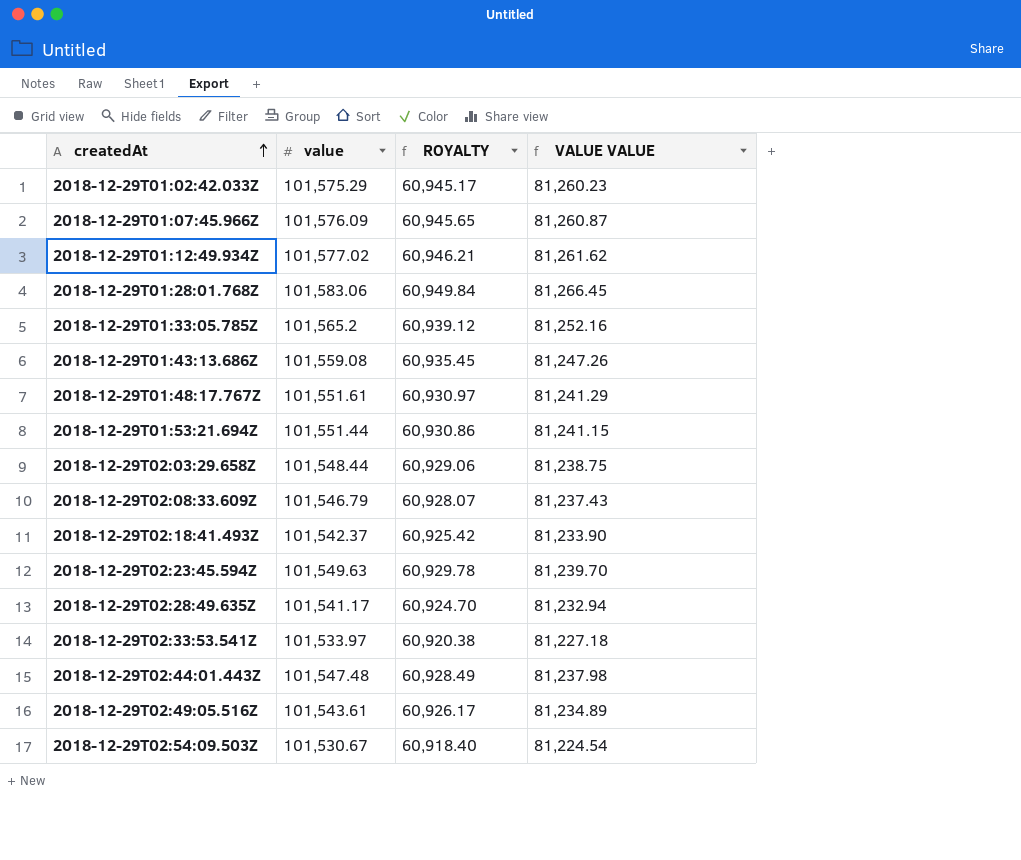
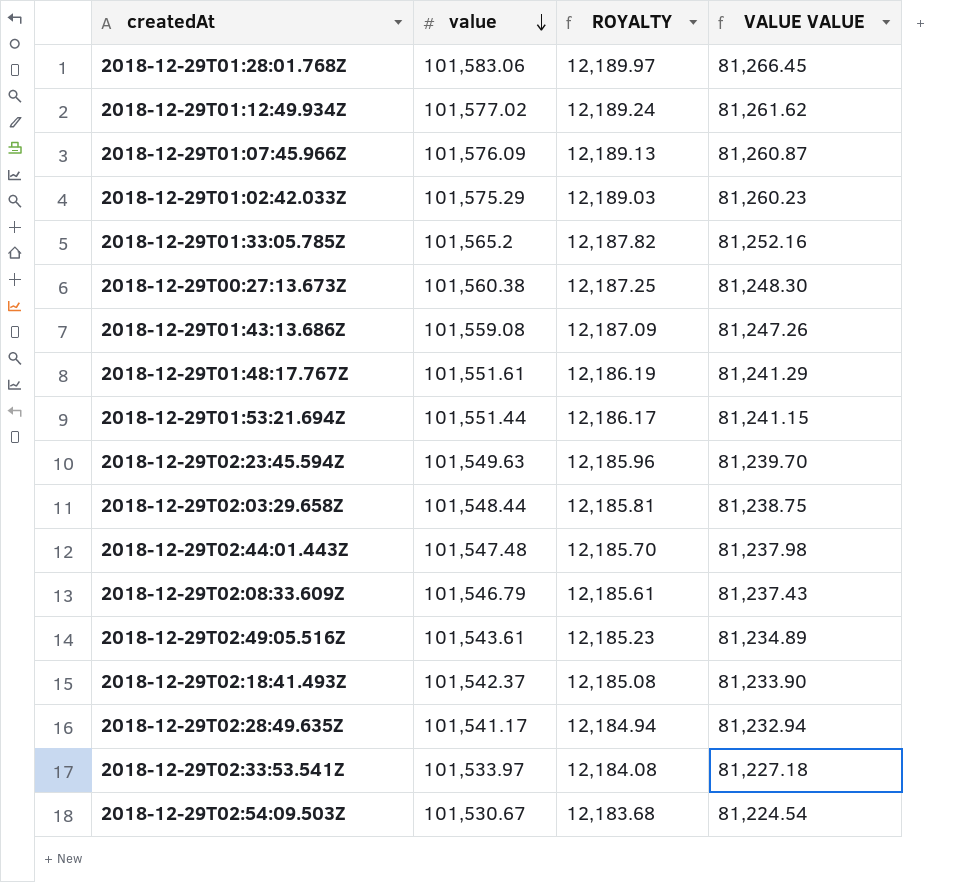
row order: createdAt ascending -> value descending
column ROYALTY | formula: [value] * 0.6 -> [value] * 0.12
row 2018-12-29T00:27:13.673Z: none -> 101,560.38 | 12,187.25 | 81,248.30

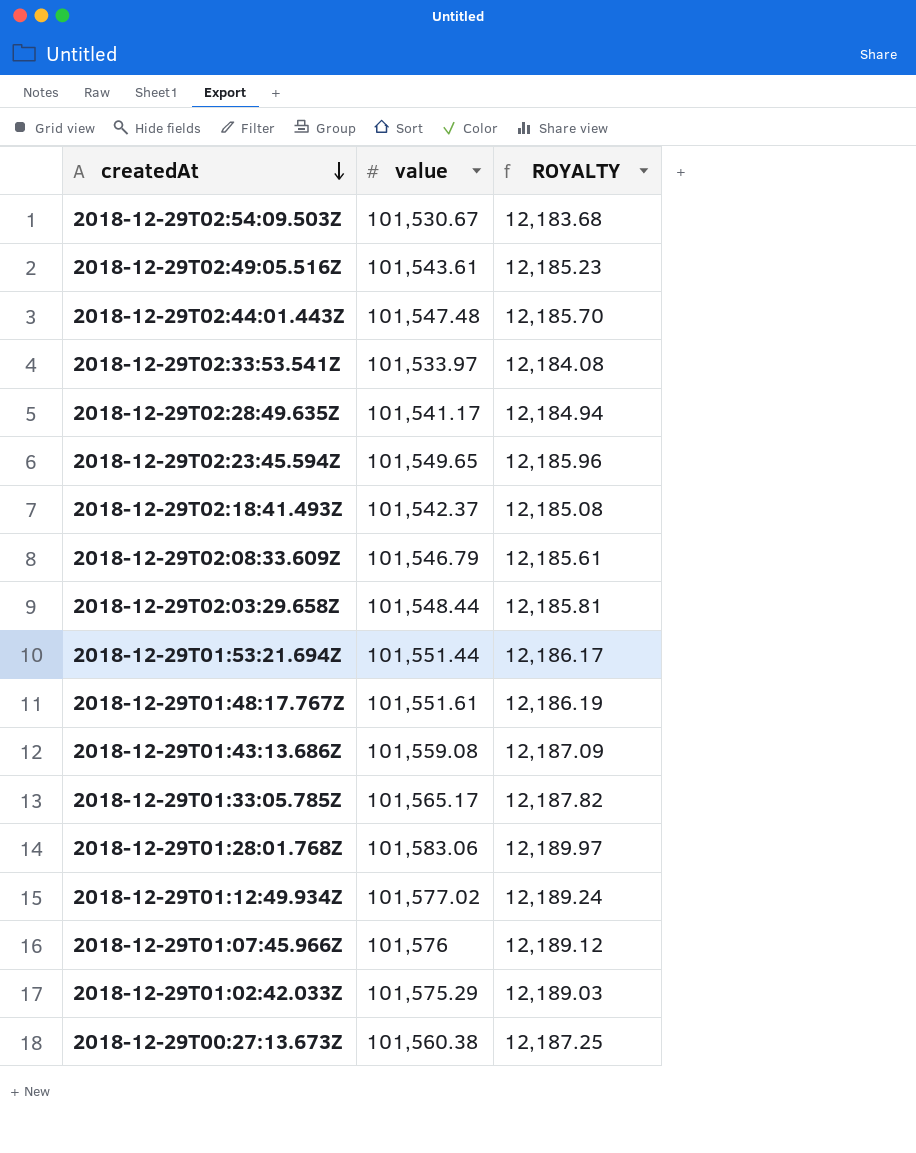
row order: value descending -> createdAt descending
column VALUE VALUE | formula: [value] * 0.8 -> none
2018-12-29T02:23:45.594Z | value: 101,549.63 -> 101,549.65
2018-12-29T01:33:05.785Z | value: 101,565.2 -> 101,565.17
2018-12-29T01:07:45.966Z | value: 101,576.09 -> 101,576
2018-12-29T01:07:45.966Z | ROYALTY: 12,189.13 -> 12,189.12

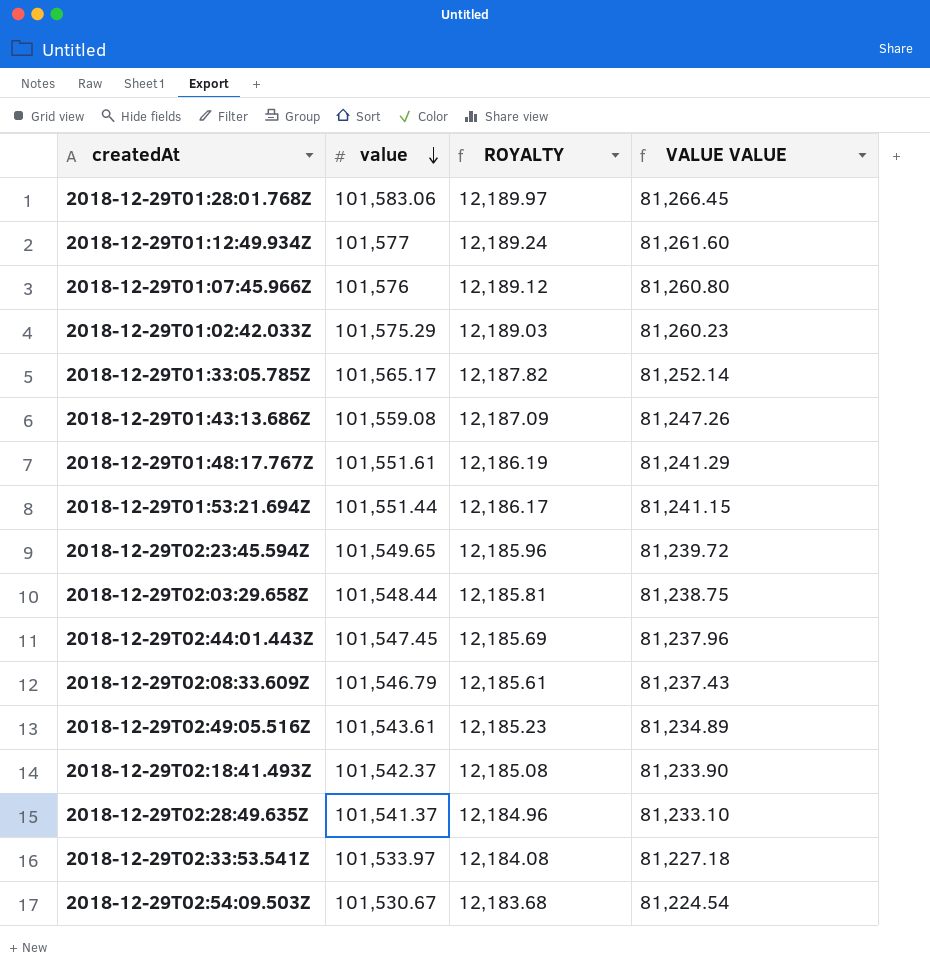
row order: createdAt descending -> value descending
column VALUE VALUE | formula: none -> [value] * 0.8
row 2018-12-29T00:27:13.673Z: 101,560.38 | 12,187.25 -> none
2018-12-29T01:12:49.934Z | value: 101,577.02 -> 101,577
2018-12-29T02:44:01.443Z | value: 101,547.48 -> 101,547.45
2018-12-29T02:44:01.443Z | ROYALTY: 12,185.70 -> 12,185.69
2018-12-29T02:28:49.635Z | value: 101,541.17 -> 101,541.37
2018-12-29T02:28:49.635Z | ROYALTY: 12,184.94 -> 12,184.96

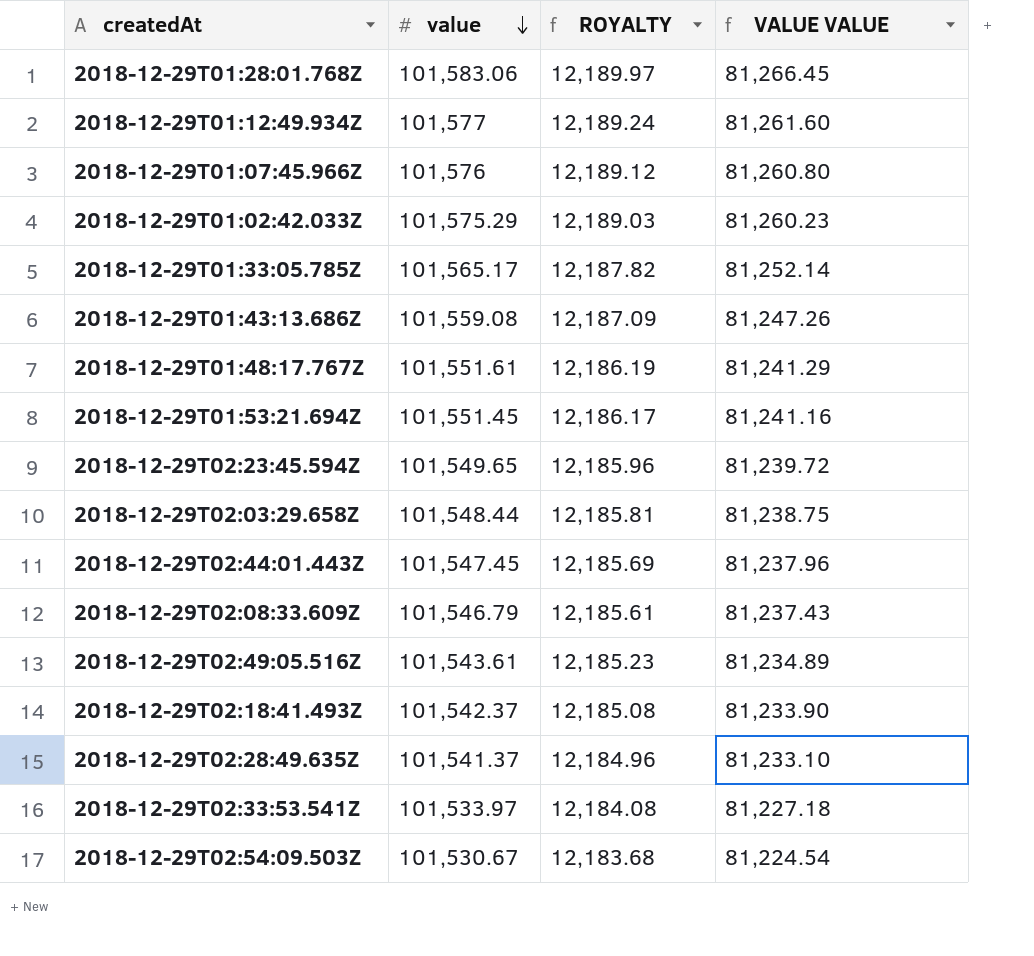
2018-12-29T01:53:21.694Z | value: 101,551.44 -> 101,551.45
2018-12-29T01:53:21.694Z | VALUE VALUE: 81,241.15 -> 81,241.16

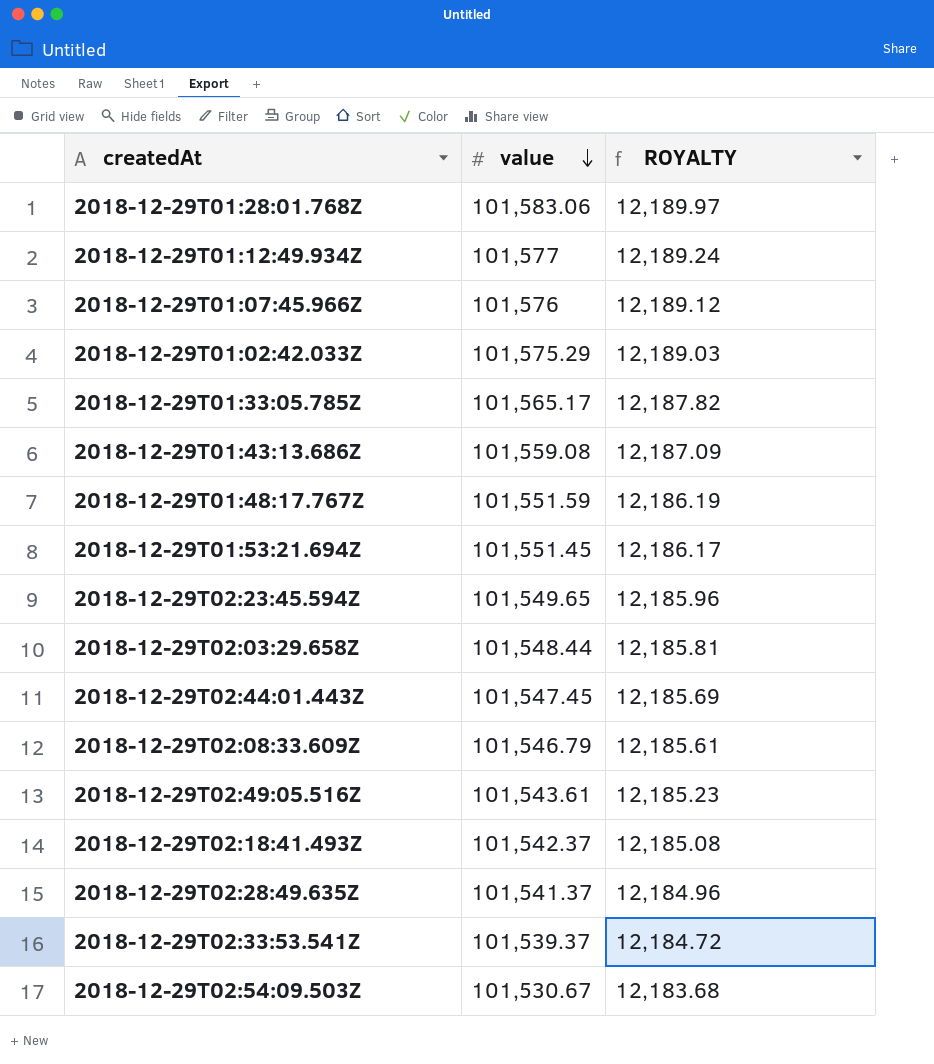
column VALUE VALUE | formula: [value] * 0.8 -> none
2018-12-29T01:48:17.767Z | value: 101,551.61 -> 101,551.59
2018-12-29T02:33:53.541Z | value: 101,533.97 -> 101,539.37
2018-12-29T02:33:53.541Z | ROYALTY: 12,184.08 -> 12,184.72

